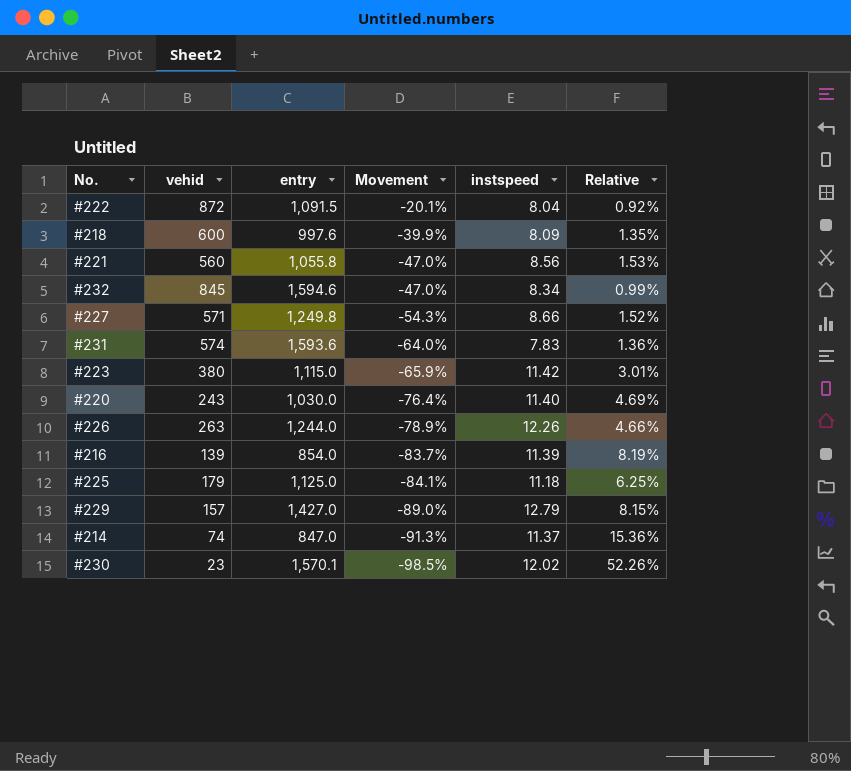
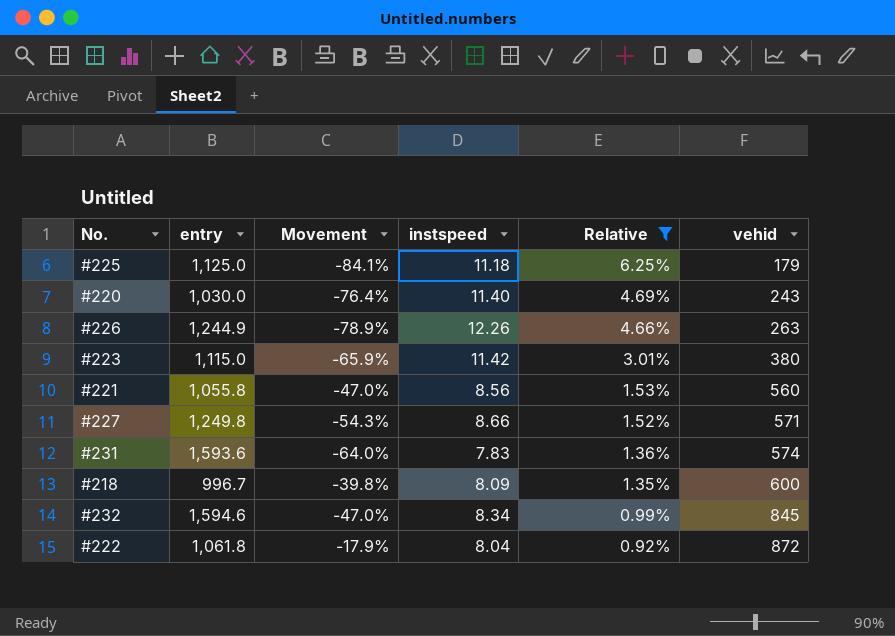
filter: none -> Relative <= 6.25%
row order: Movement descending -> Relative descending
column vehid | position: 2 -> 6
#226 | entry: 1,244.0 -> 1,244.9
#218 | entry: 997.6 -> 996.7
#218 | Movement: -39.9% -> -39.8%
#222 | entry: 1,091.5 -> 1,061.8
#222 | Movement: -20.1% -> -17.9%

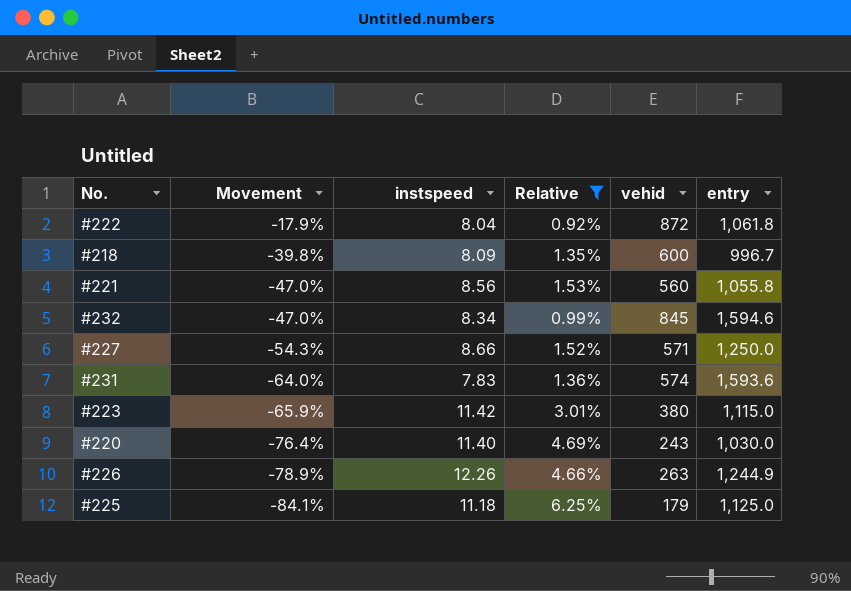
row order: Relative descending -> Movement descending
column entry | position: 2 -> 6
#227 | entry: 1,249.8 -> 1,250.0

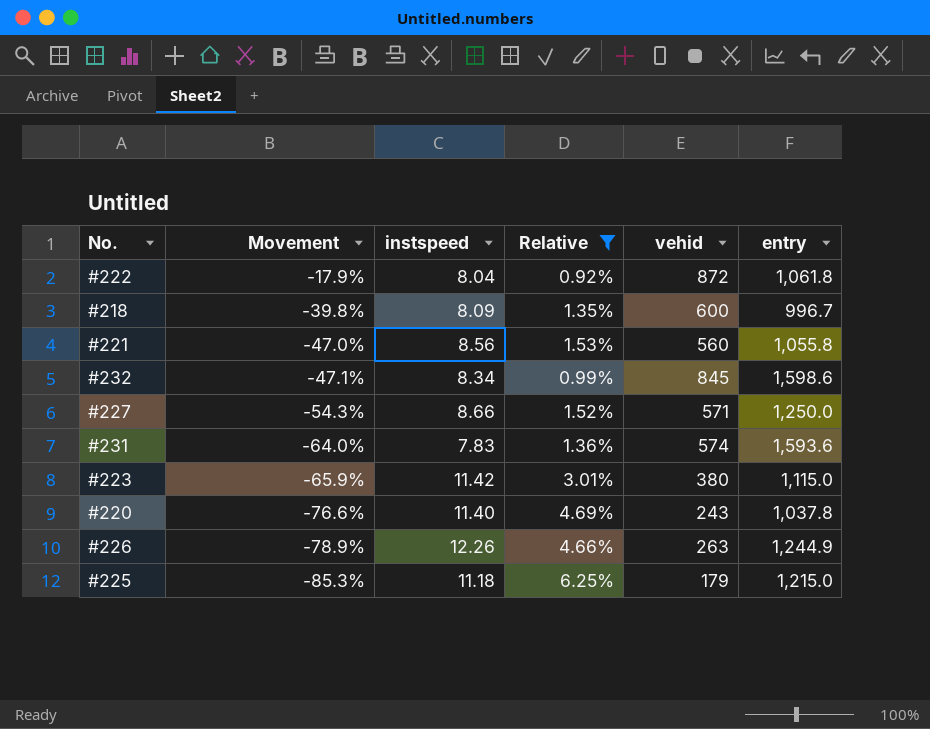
#232 | Movement: -47.0% -> -47.1%
#232 | entry: 1,594.6 -> 1,598.6
#220 | Movement: -76.4% -> -76.6%
#220 | entry: 1,030.0 -> 1,037.8
#225 | Movement: -84.1% -> -85.3%
#225 | entry: 1,125.0 -> 1,215.0

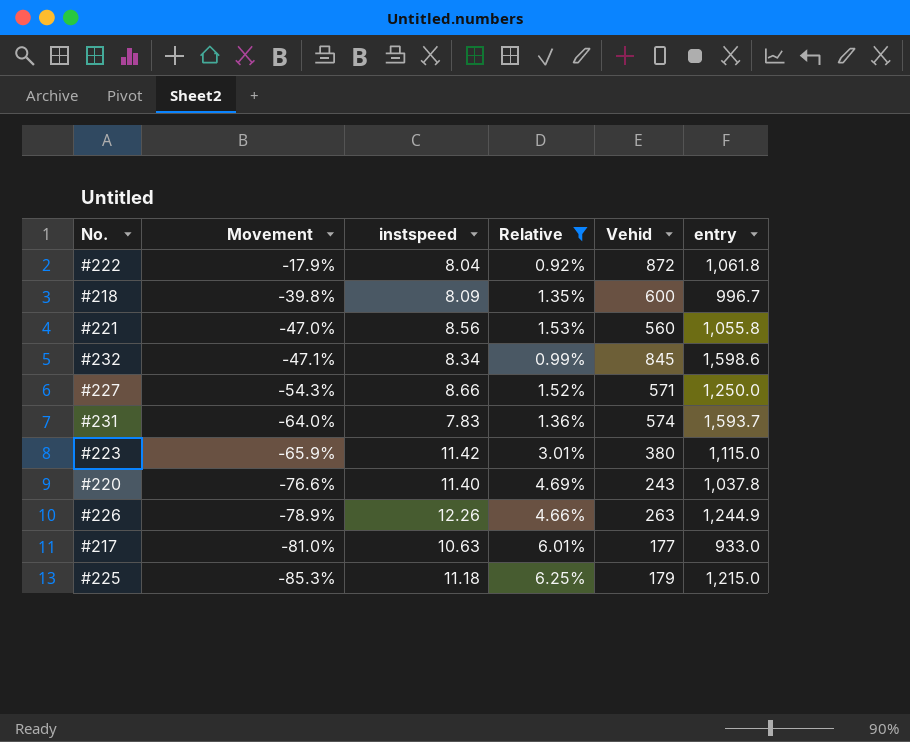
column name: vehid -> Vehid
#231 | entry: 1,593.6 -> 1,593.7
row #217: none -> -81.0% | 10.63 | 6.01% | 177 | 933.0

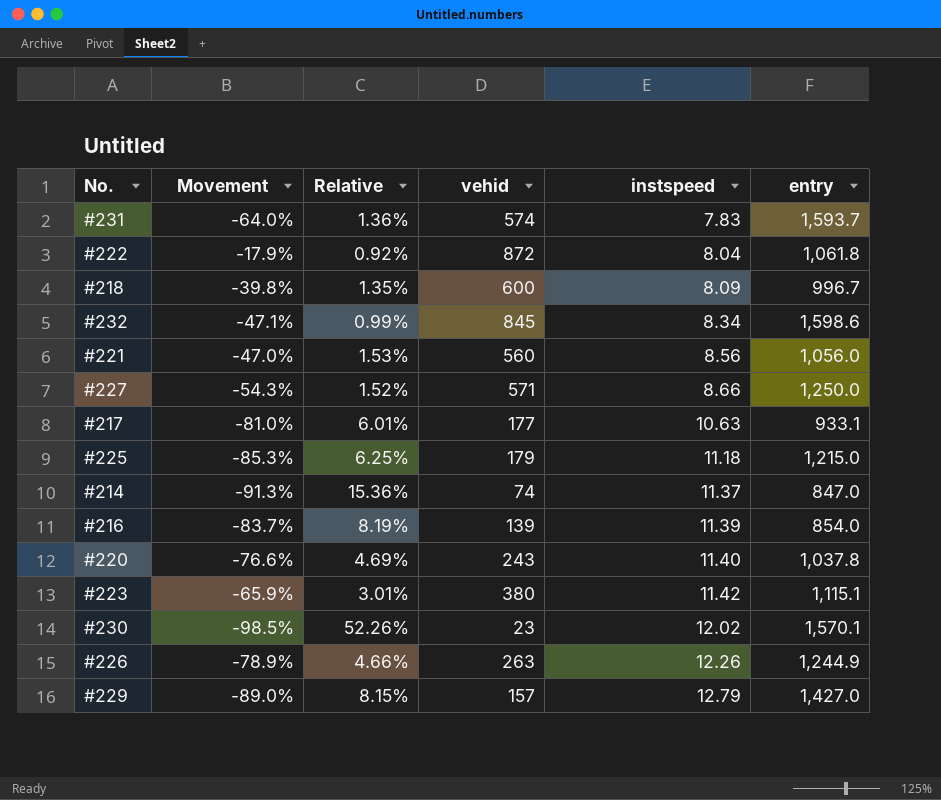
filter: Relative <= 6.25% -> none
row order: Movement descending -> instspeed ascending
column name: Vehid -> vehid
column instspeed | position: 3 -> 5
#221 | entry: 1,055.8 -> 1,056.0
#217 | entry: 933.0 -> 933.1
#223 | entry: 1,115.0 -> 1,115.1

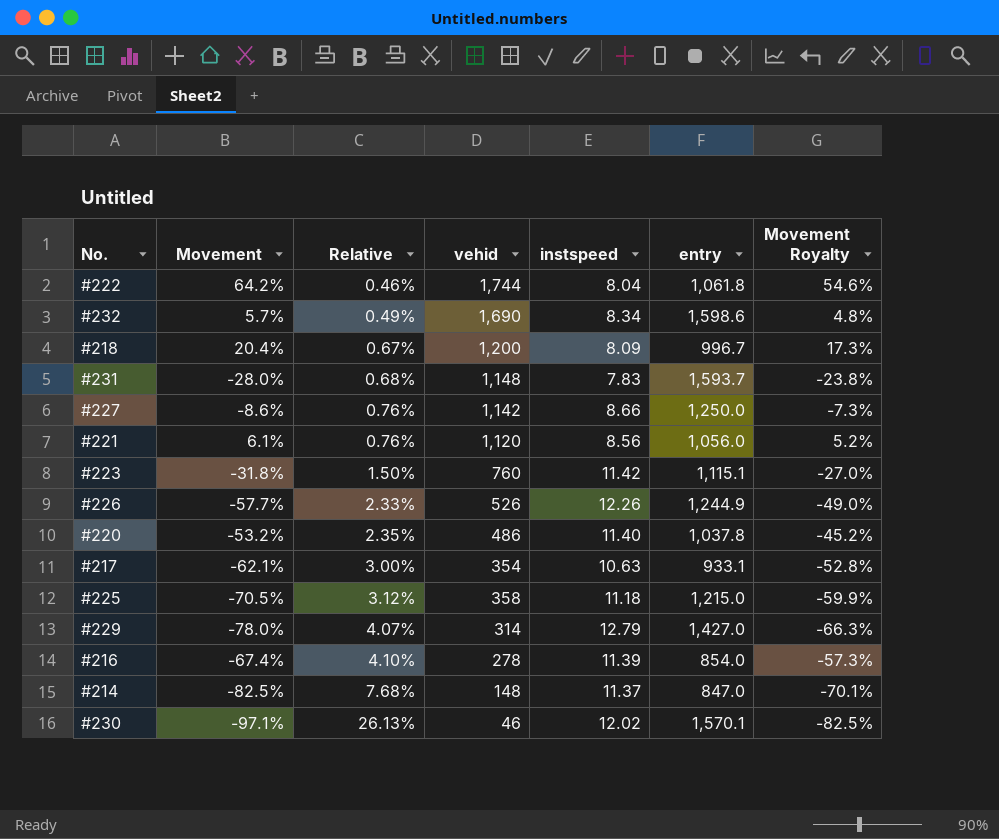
row order: instspeed ascending -> Relative ascending
column Movement Royalty | formula: none -> [Movement] * 0.85
#222 | Movement: -17.9% -> 64.2%
#222 | Relative: 0.92% -> 0.46%
#222 | vehid: 872 -> 1,744
#232 | Movement: -47.1% -> 5.7%
#232 | Relative: 0.99% -> 0.49%
#232 | vehid: 845 -> 1,690
#218 | Movement: -39.8% -> 20.4%
#218 | Relative: 1.35% -> 0.67%
#218 | vehid: 600 -> 1,200
#231 | Movement: -64.0% -> -28.0%
#231 | Relative: 1.36% -> 0.68%
#231 | vehid: 574 -> 1,148
#227 | Movement: -54.3% -> -8.6%
#227 | Relative: 1.52% -> 0.76%
#227 | vehid: 571 -> 1,142
#221 | Movement: -47.0% -> 6.1%
#221 | Relative: 1.53% -> 0.76%
#221 | vehid: 560 -> 1,120
#223 | Movement: -65.9% -> -31.8%
#223 | Relative: 3.01% -> 1.50%
#223 | vehid: 380 -> 760
#226 | Movement: -78.9% -> -57.7%
#226 | Relative: 4.66% -> 2.33%
#226 | vehid: 263 -> 526
#220 | Movement: -76.6% -> -53.2%
#220 | Relative: 4.69% -> 2.35%
#220 | vehid: 243 -> 486
#217 | Movement: -81.0% -> -62.1%
#217 | Relative: 6.01% -> 3.00%
#217 | vehid: 177 -> 354
#225 | Movement: -85.3% -> -70.5%
#225 | Relative: 6.25% -> 3.12%
#225 | vehid: 179 -> 358
#229 | Movement: -89.0% -> -78.0%
#229 | Relative: 8.15% -> 4.07%
#229 | vehid: 157 -> 314
#216 | Movement: -83.7% -> -67.4%
#216 | Relative: 8.19% -> 4.10%
#216 | vehid: 139 -> 278
#214 | Movement: -91.3% -> -82.5%
#214 | Relative: 15.36% -> 7.68%
#214 | vehid: 74 -> 148
#230 | Movement: -98.5% -> -97.1%
#230 | Relative: 52.26% -> 26.13%
#230 | vehid: 23 -> 46

